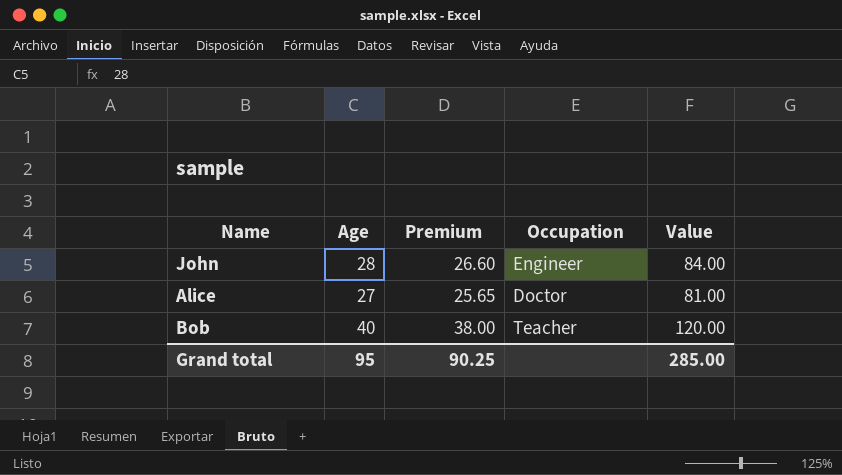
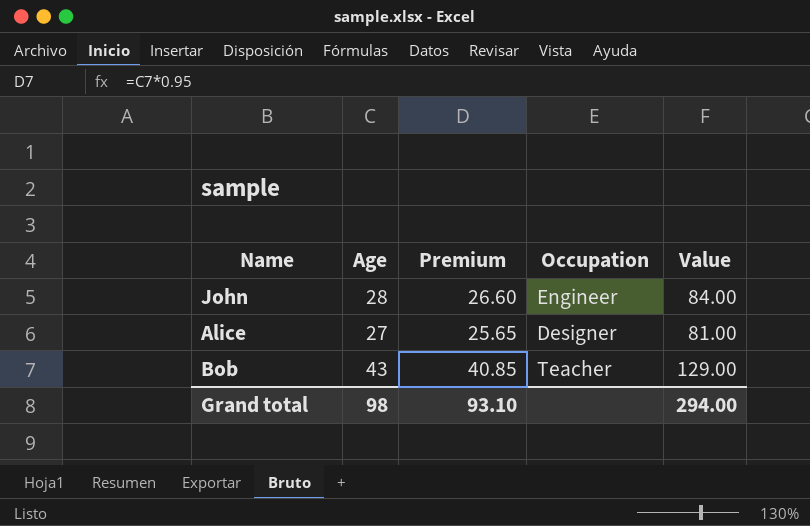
Alice | Occupation: Doctor -> Designer
Bob | Age: 40 -> 43
Bob | Premium: 38.00 -> 40.85
Bob | Value: 120.00 -> 129.00
Grand total | Age: 95 -> 98
Grand total | Premium: 90.25 -> 93.10
Grand total | Value: 285.00 -> 294.00

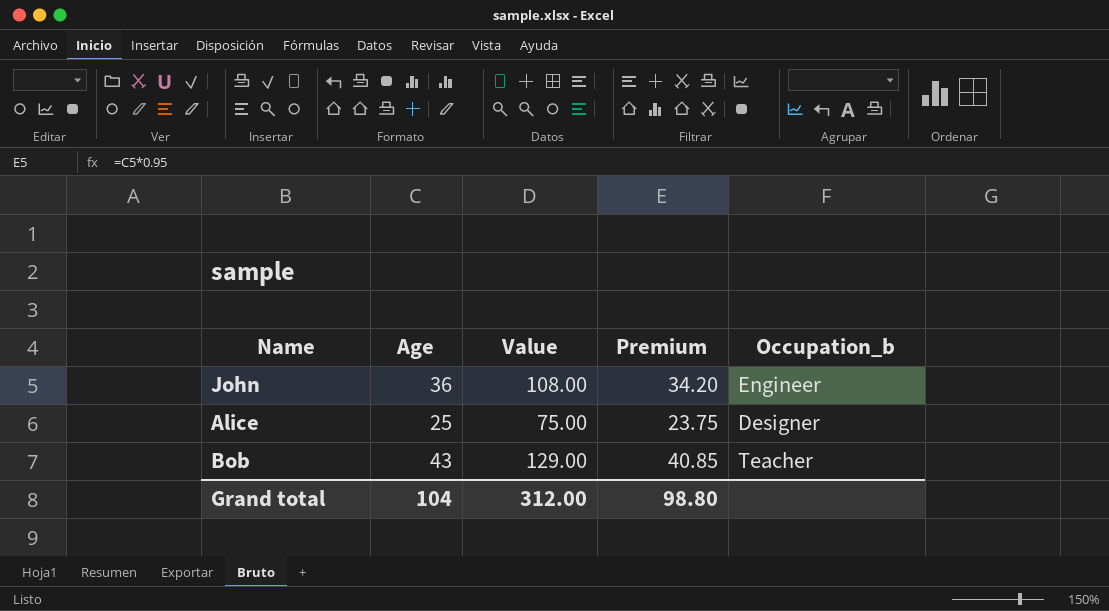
column Value | position: 5 -> 3
column name: Occupation -> Occupation_b
John | Age: 28 -> 36
John | Value: 84.00 -> 108.00
John | Premium: 26.60 -> 34.20
Alice | Age: 27 -> 25
Alice | Value: 81.00 -> 75.00
Alice | Premium: 25.65 -> 23.75
Grand total | Age: 98 -> 104
Grand total | Value: 294.00 -> 312.00
Grand total | Premium: 93.10 -> 98.80

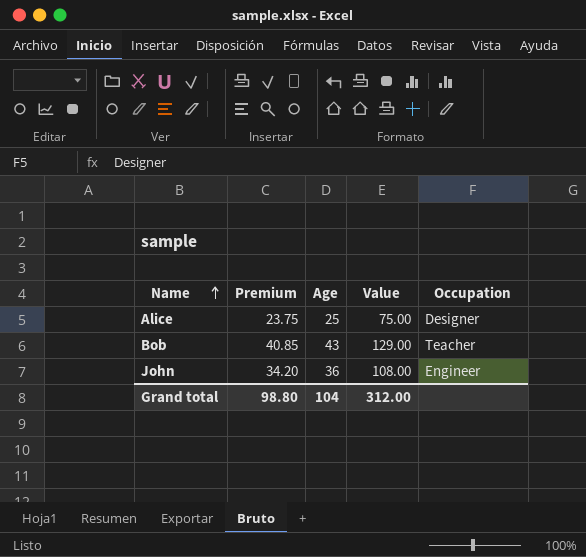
row order: none -> Name ascending
column Premium | position: 4 -> 2
column name: Occupation_b -> Occupation

